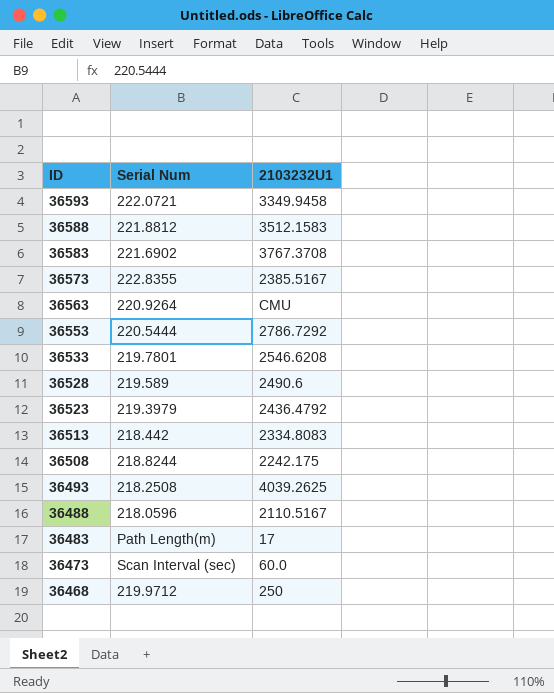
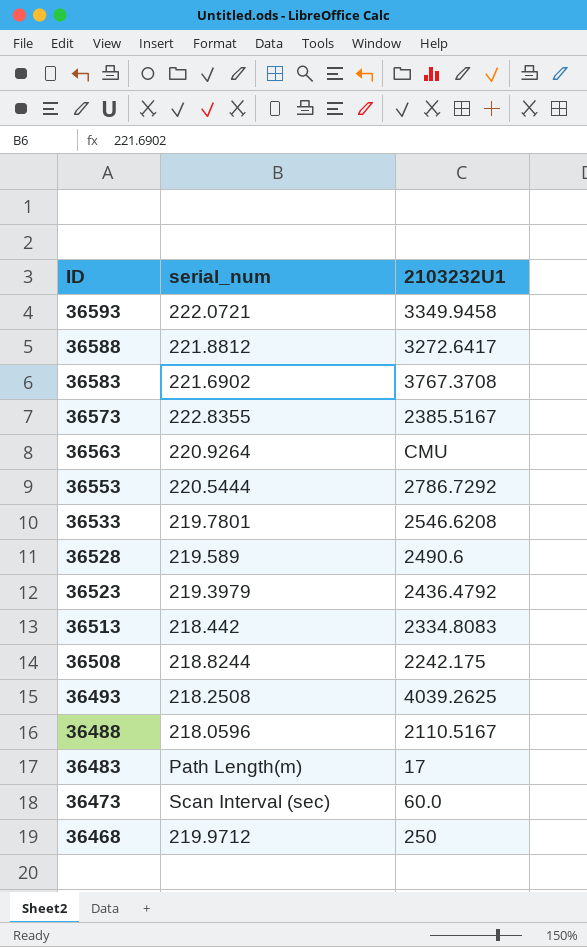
column name: Serial Num -> serial_num
36588 | 2103232U1: 3512.1583 -> 3272.6417

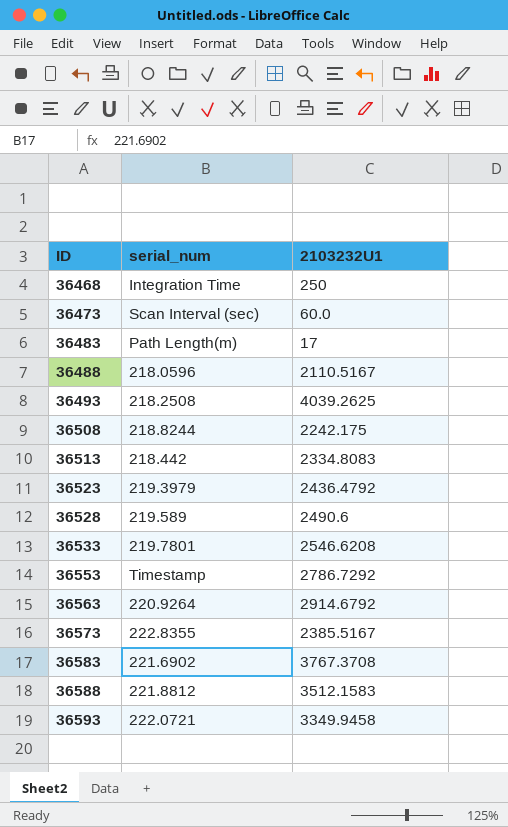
row order: ID descending -> ID ascending
36468 | serial_num: 219.9712 -> Integration Time
36553 | serial_num: 220.5444 -> Timestamp
36563 | 2103232U1: CMU -> 2914.6792
36588 | 2103232U1: 3272.6417 -> 3512.1583

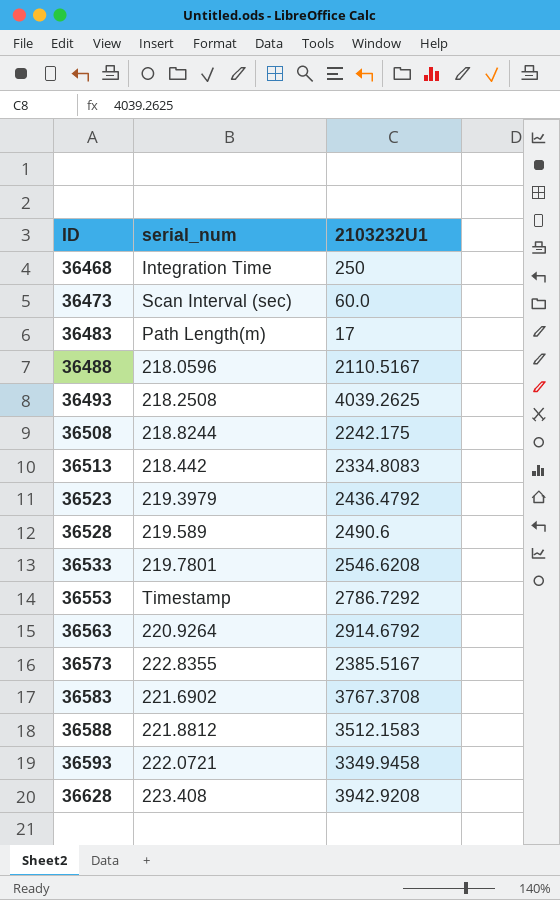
row 36628: none -> 223.408 | 3942.9208

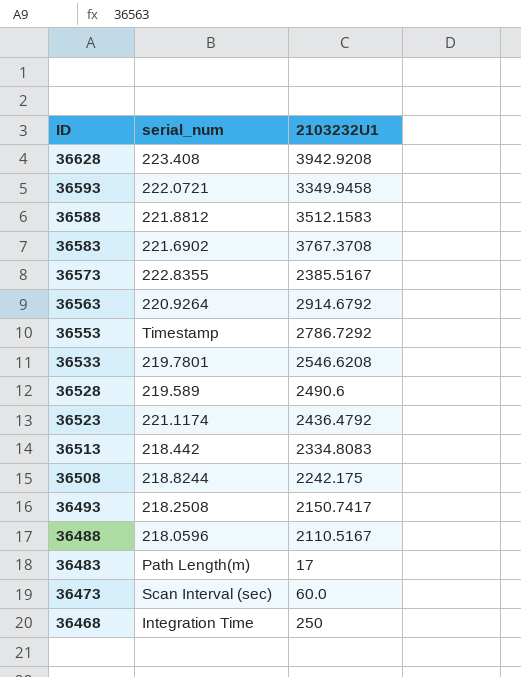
row order: ID ascending -> ID descending
36523 | serial_num: 219.3979 -> 221.1174
36493 | 2103232U1: 4039.2625 -> 2150.7417

